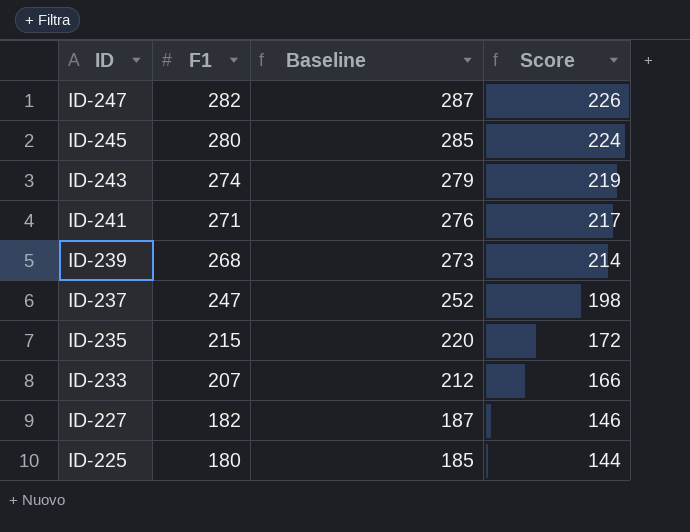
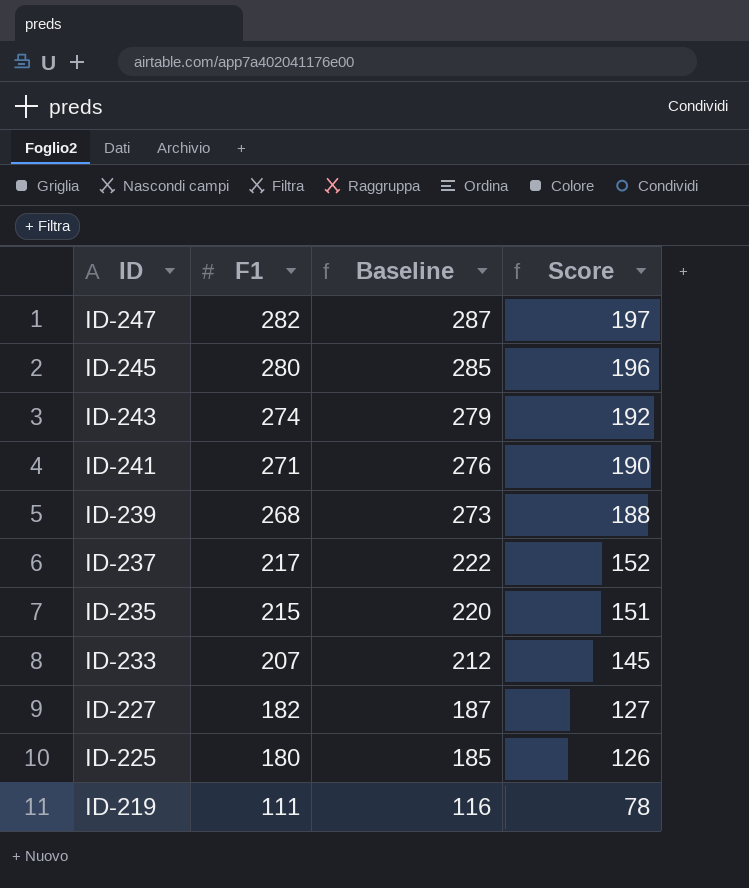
column Score | formula: [F1] * 0.8 -> [F1] * 0.7
ID-237 | F1: 247 -> 217
ID-237 | Baseline: 252 -> 222
row ID-219: none -> 111 | 116 | 78

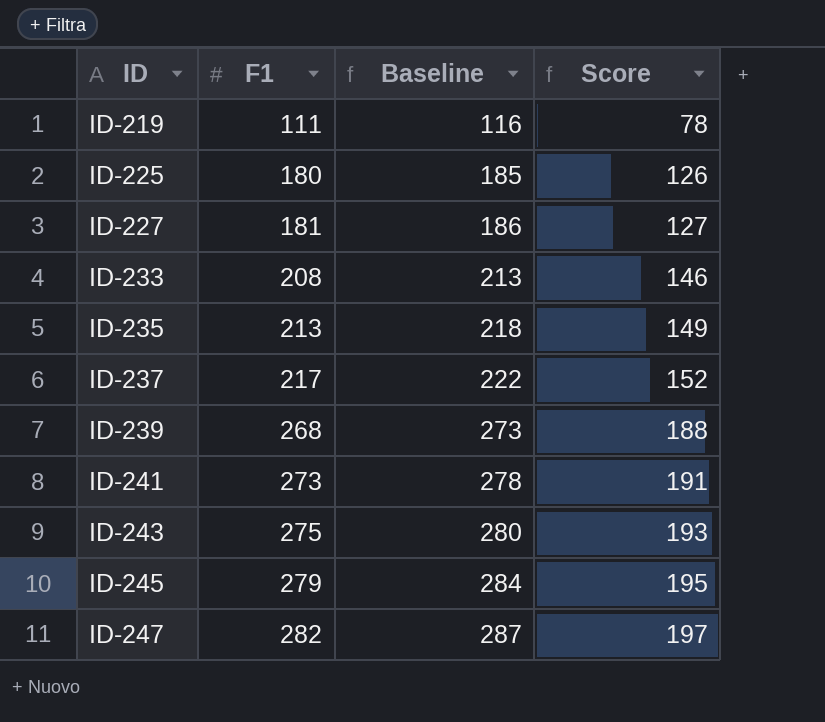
row order: ID descending -> ID ascending
ID-227 | F1: 182 -> 181
ID-227 | Baseline: 187 -> 186
ID-233 | F1: 207 -> 208
ID-233 | Baseline: 212 -> 213
ID-233 | Score: 145 -> 146
ID-235 | F1: 215 -> 213
ID-235 | Baseline: 220 -> 218
ID-235 | Score: 151 -> 149
ID-241 | F1: 271 -> 273
ID-241 | Baseline: 276 -> 278
ID-241 | Score: 190 -> 191
ID-243 | F1: 274 -> 275
ID-243 | Baseline: 279 -> 280
ID-243 | Score: 192 -> 193
ID-245 | F1: 280 -> 279
ID-245 | Baseline: 285 -> 284
ID-245 | Score: 196 -> 195

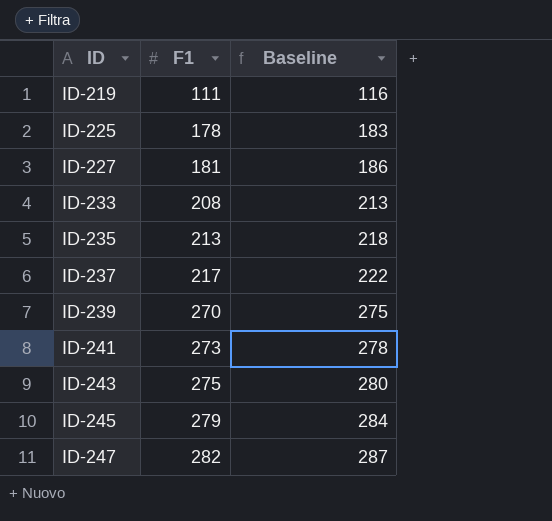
column Score | formula: [F1] * 0.7 -> none
ID-225 | F1: 180 -> 178
ID-225 | Baseline: 185 -> 183
ID-239 | F1: 268 -> 270
ID-239 | Baseline: 273 -> 275

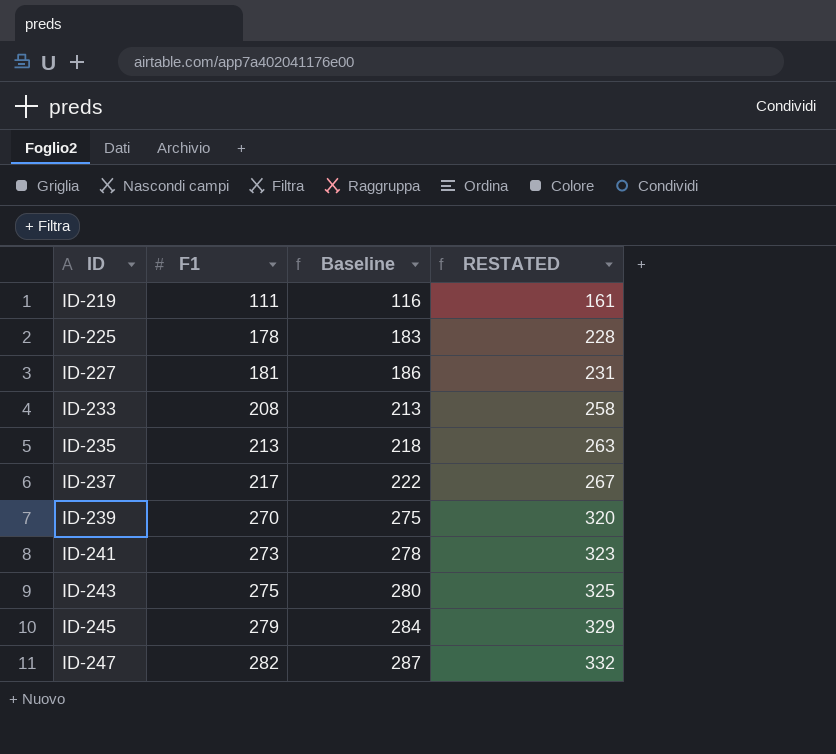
column RESTATED | formula: none -> [F1] + 50

